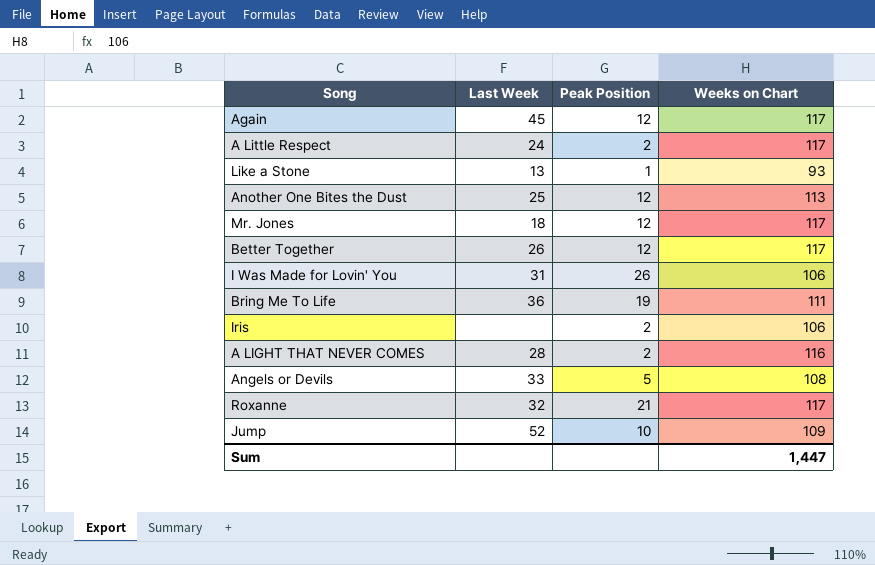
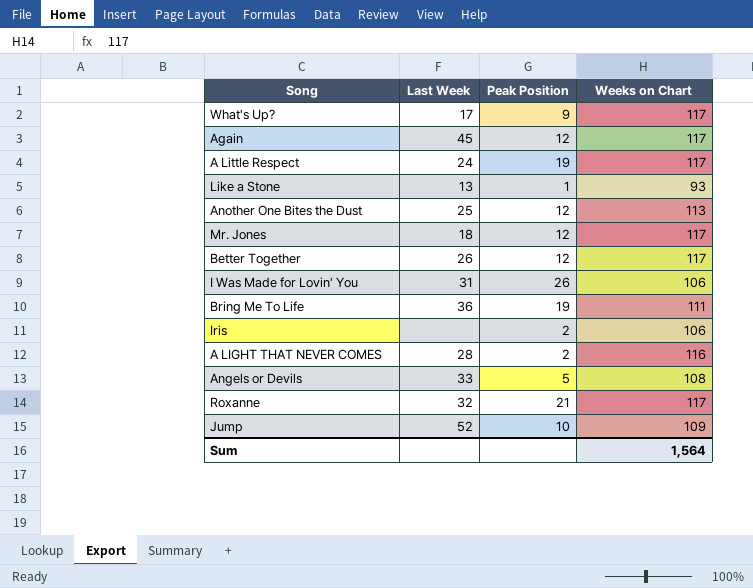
row What's Up?: none -> 17 | 9 | 117
A Little Respect | Peak Position: 2 -> 19
Sum | Weeks on Chart: 1,447 -> 1,564

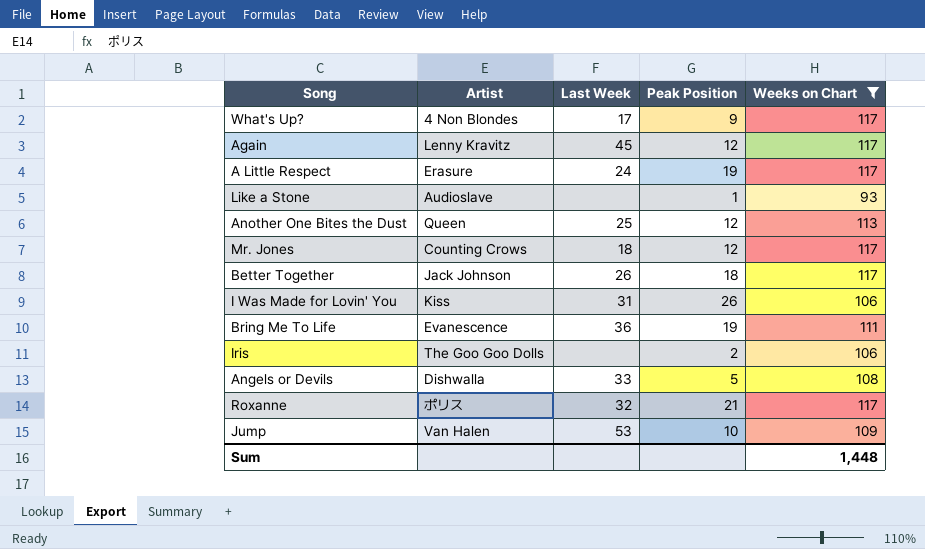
filter: none -> Weeks on Chart != 116
column Artist | position: none -> 2
Like a Stone | Last Week: 13 -> none
Better Together | Peak Position: 12 -> 18
Jump | Last Week: 52 -> 53
Sum | Weeks on Chart: 1,564 -> 1,448

